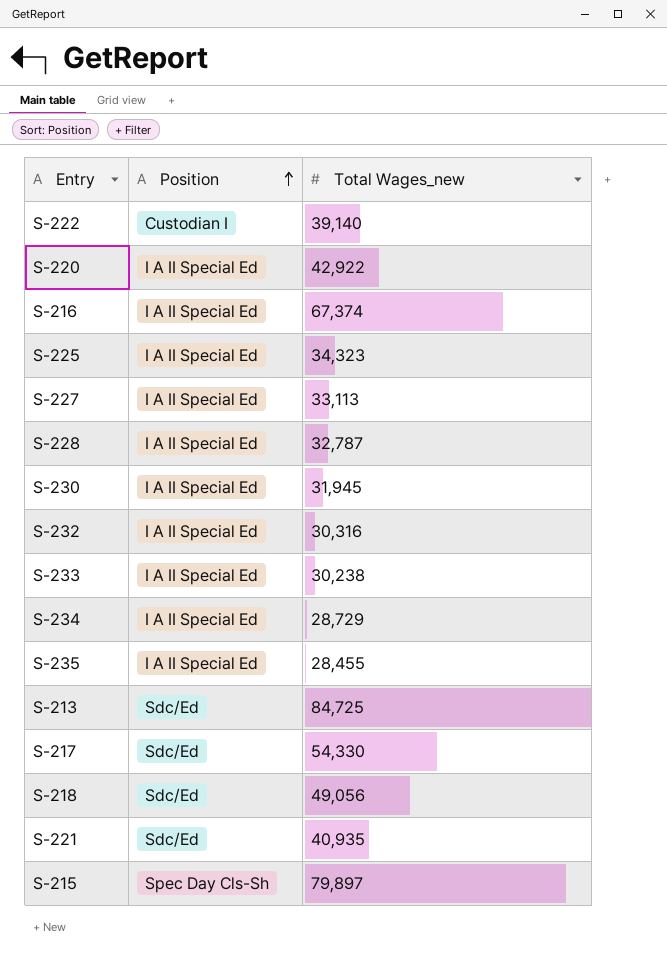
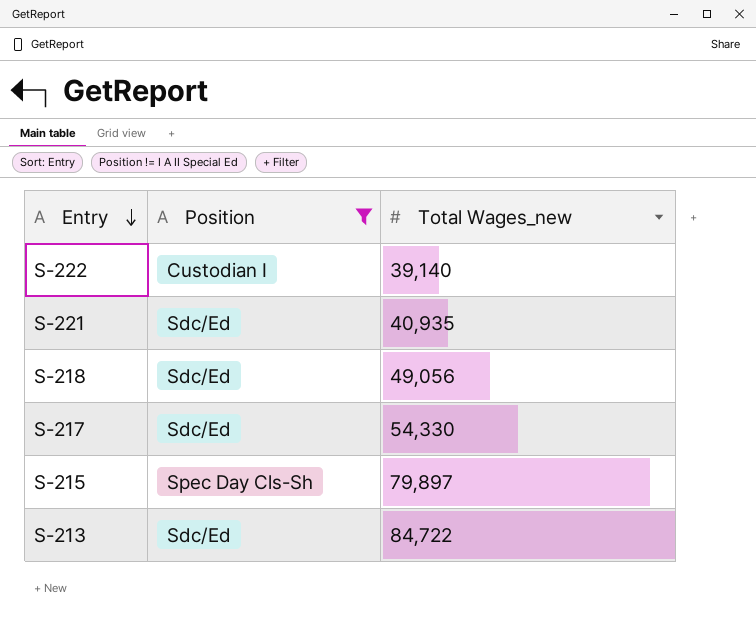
filter: none -> Position != I A II Special Ed
row order: Position ascending -> Entry descending
S-213 | Total Wages_new: 84,725 -> 84,722

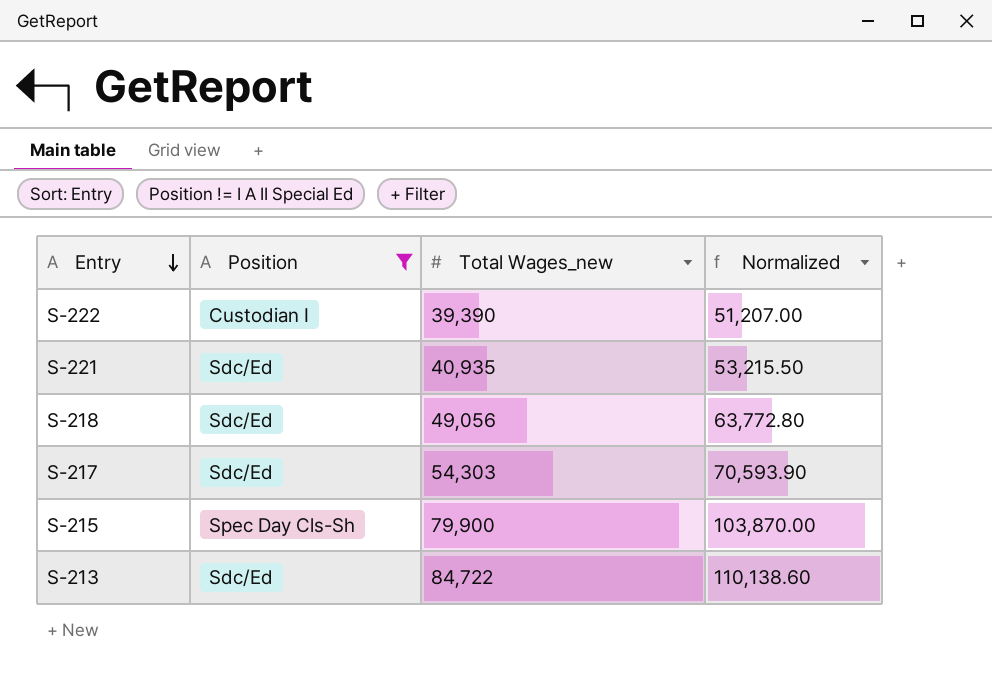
column Normalized | formula: none -> [Total Wages_new] * 1.3
S-222 | Total Wages_new: 39,140 -> 39,390
S-217 | Total Wages_new: 54,330 -> 54,303
S-215 | Total Wages_new: 79,897 -> 79,900

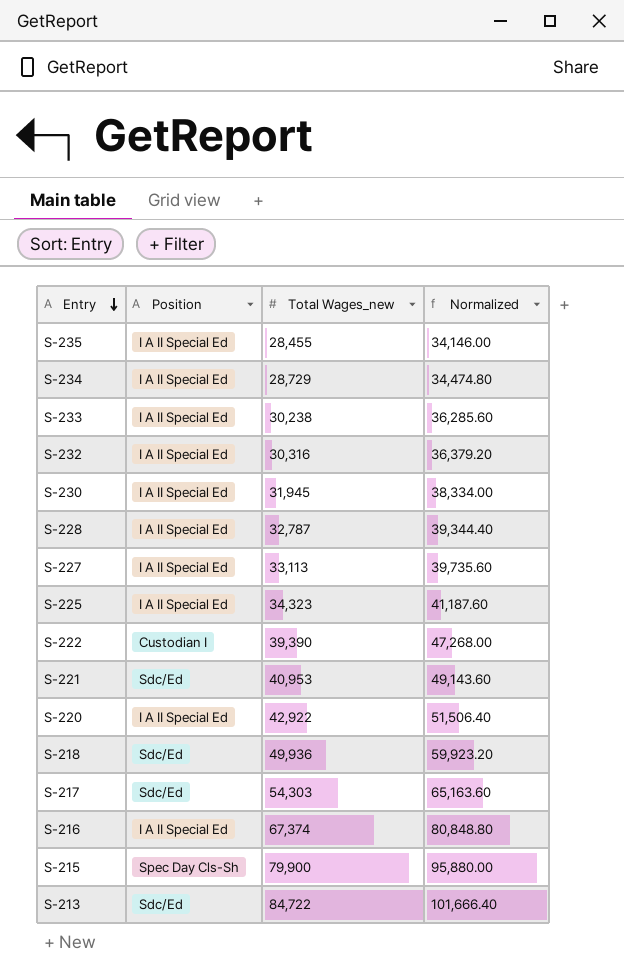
filter: Position != I A II Special Ed -> none
column Normalized | formula: [Total Wages_new] * 1.3 -> [Total Wages_new] * 1.2
S-221 | Total Wages_new: 40,935 -> 40,953
S-218 | Total Wages_new: 49,056 -> 49,936

